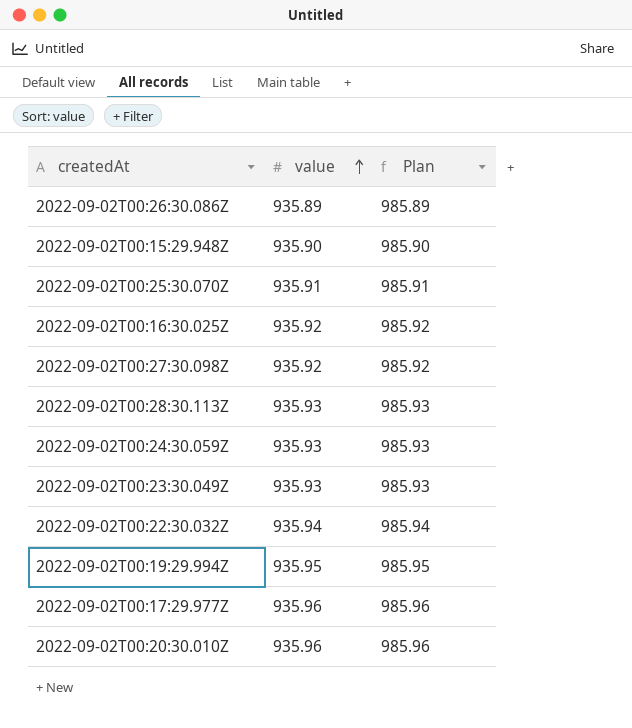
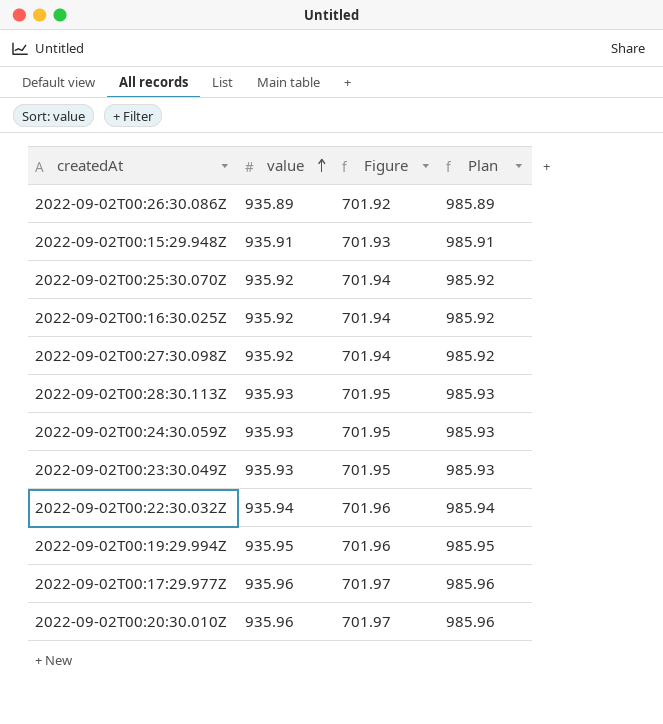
column Figure | formula: none -> [value] * 0.75
2022-09-02T00:15:29.948Z | value: 935.90 -> 935.91
2022-09-02T00:15:29.948Z | Plan: 985.90 -> 985.91
2022-09-02T00:25:30.070Z | value: 935.91 -> 935.92
2022-09-02T00:25:30.070Z | Plan: 985.91 -> 985.92

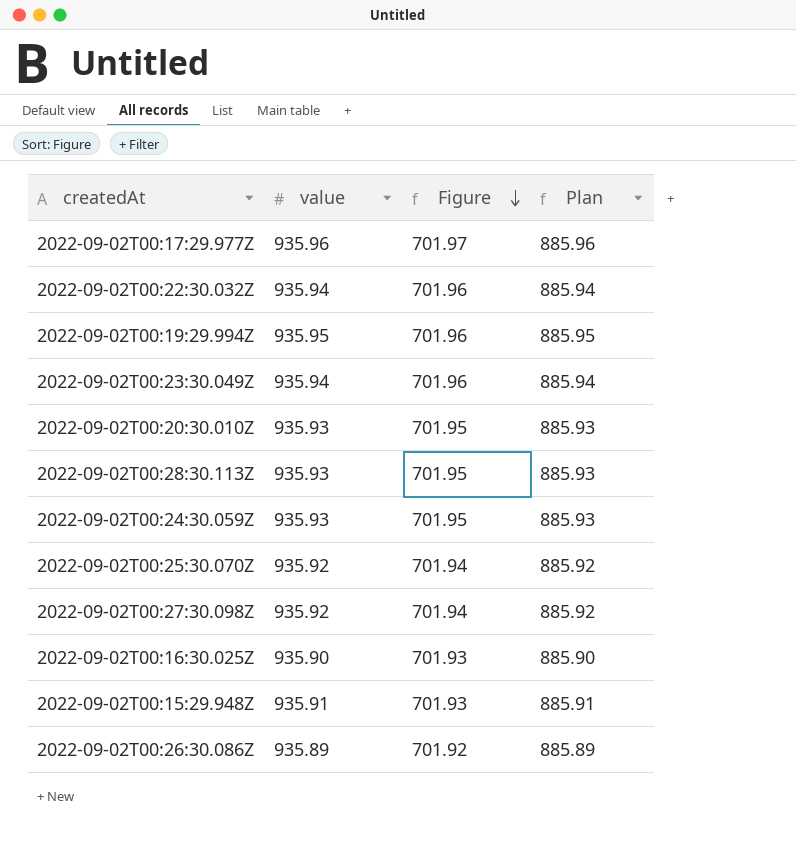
row order: value ascending -> Figure descending
column Plan | formula: [value] + 50 -> [value] - 50
2022-09-02T00:23:30.049Z | value: 935.93 -> 935.94
2022-09-02T00:23:30.049Z | Figure: 701.95 -> 701.96
2022-09-02T00:20:30.010Z | value: 935.96 -> 935.93
2022-09-02T00:20:30.010Z | Figure: 701.97 -> 701.95
2022-09-02T00:16:30.025Z | value: 935.92 -> 935.90
2022-09-02T00:16:30.025Z | Figure: 701.94 -> 701.93

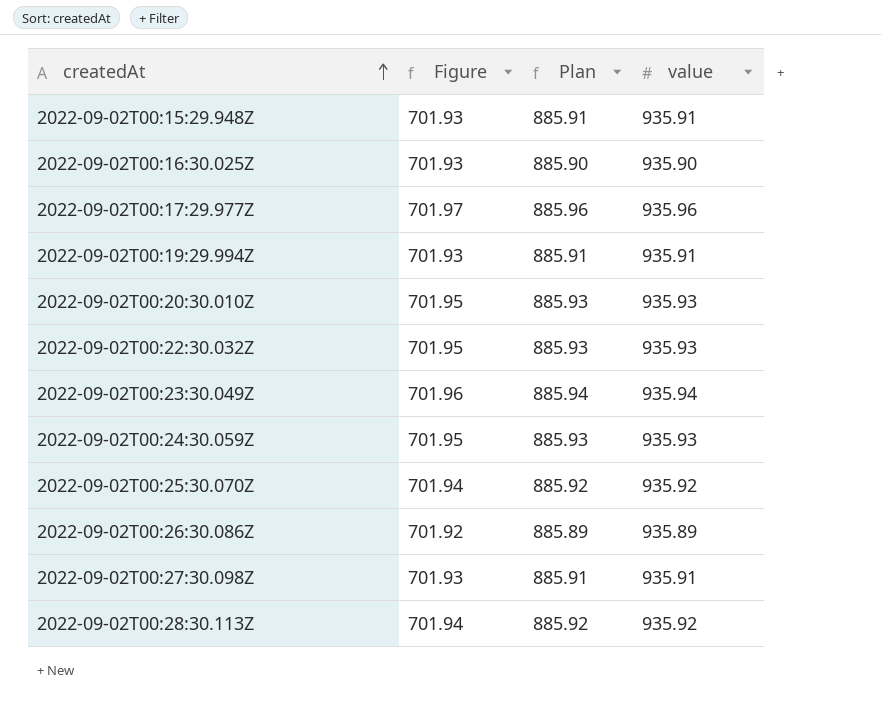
row order: Figure descending -> createdAt ascending
column value | position: 2 -> 4
2022-09-02T00:19:29.994Z | Figure: 701.96 -> 701.93
2022-09-02T00:19:29.994Z | Plan: 885.95 -> 885.91
2022-09-02T00:19:29.994Z | value: 935.95 -> 935.91
2022-09-02T00:22:30.032Z | Figure: 701.96 -> 701.95
2022-09-02T00:22:30.032Z | Plan: 885.94 -> 885.93
2022-09-02T00:22:30.032Z | value: 935.94 -> 935.93
2022-09-02T00:27:30.098Z | Figure: 701.94 -> 701.93
2022-09-02T00:27:30.098Z | Plan: 885.92 -> 885.91
2022-09-02T00:27:30.098Z | value: 935.92 -> 935.91
2022-09-02T00:28:30.113Z | Figure: 701.95 -> 701.94
2022-09-02T00:28:30.113Z | Plan: 885.93 -> 885.92
2022-09-02T00:28:30.113Z | value: 935.93 -> 935.92

